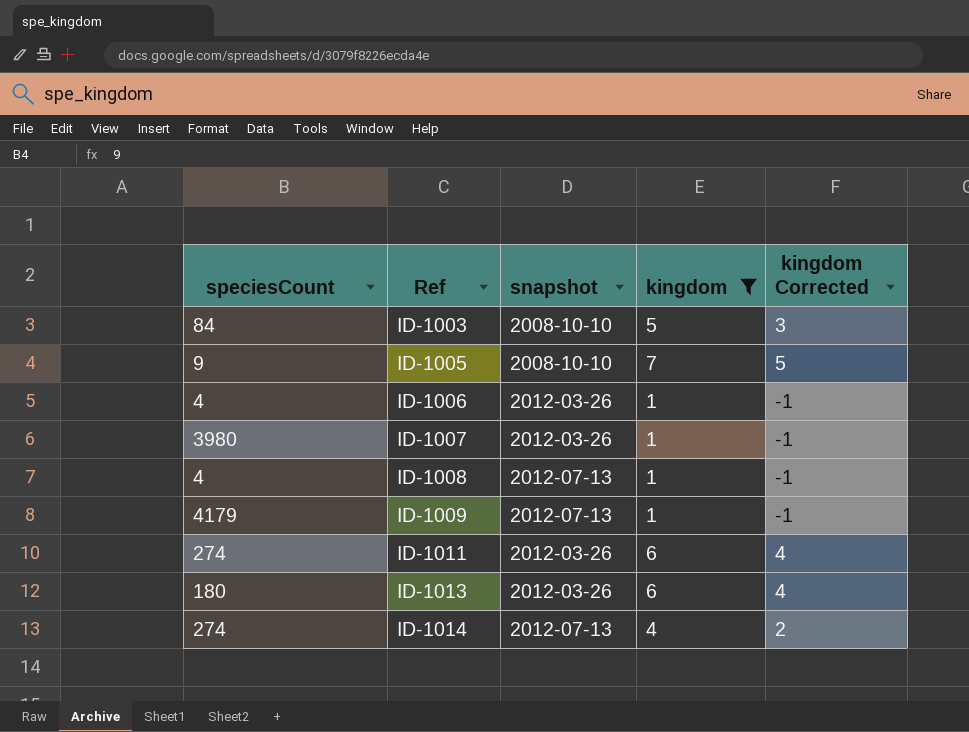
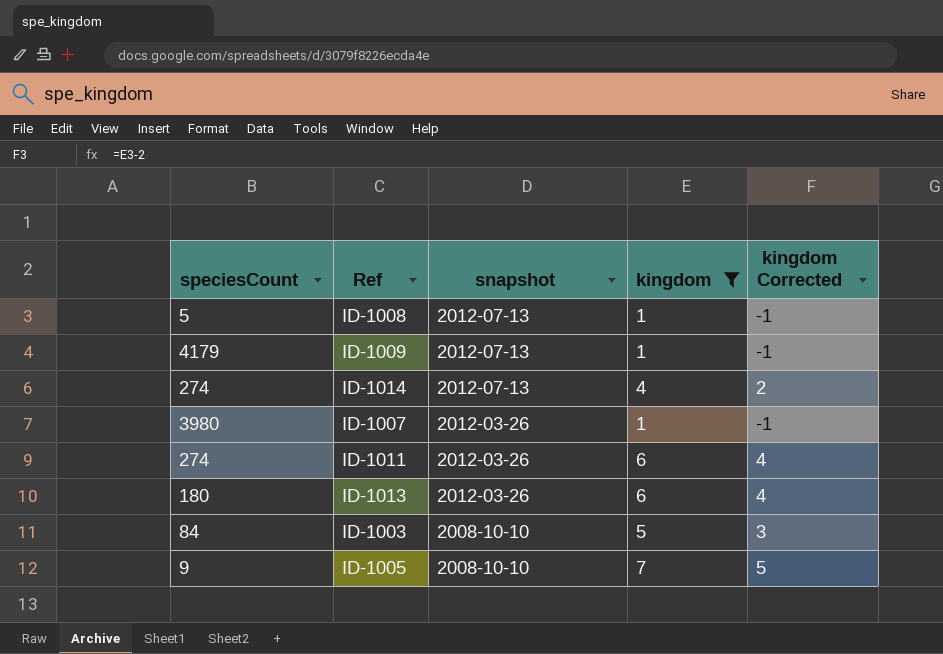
row order: Ref ascending -> snapshot descending
row ID-1006: 4 | 2012-03-26 | 1 | -1 -> none
ID-1008 | speciesCount: 4 -> 5

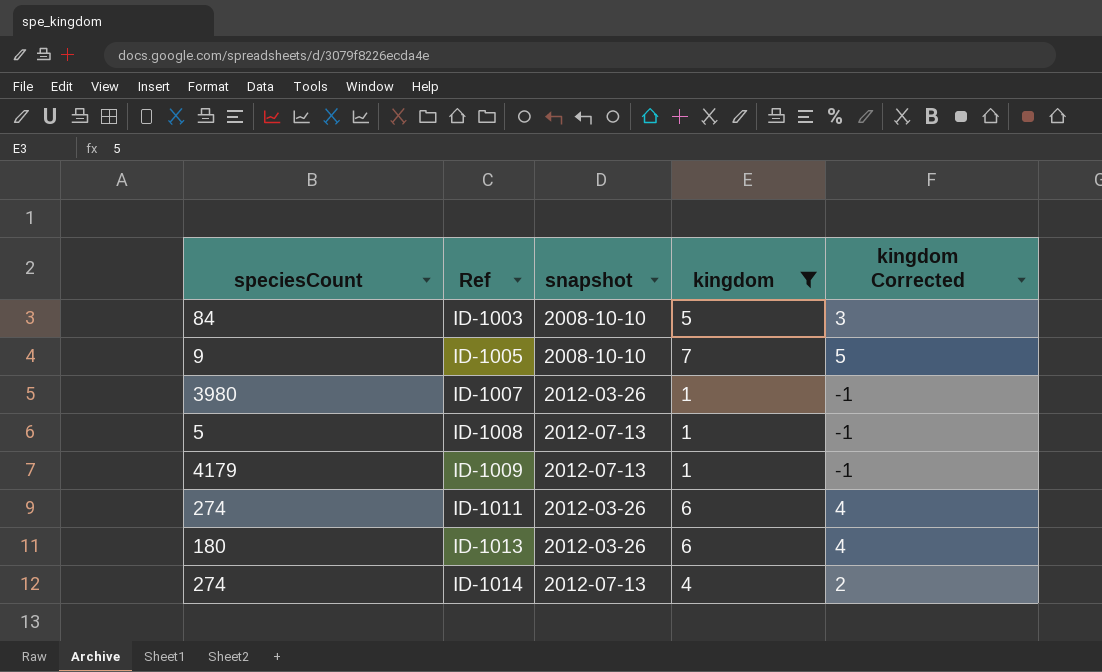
row order: snapshot descending -> Ref ascending

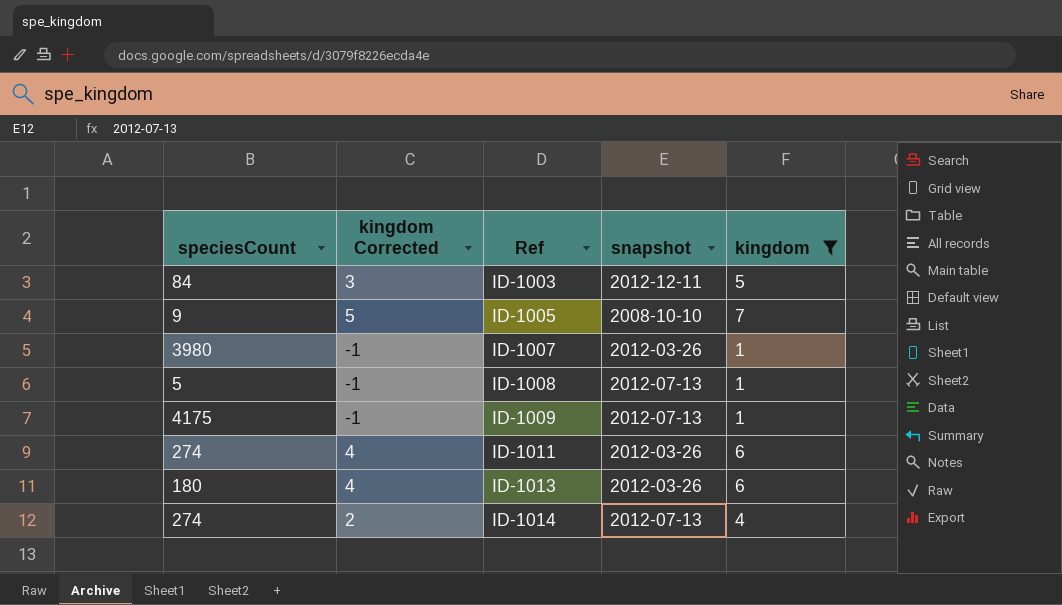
column kingdom Corrected | position: 5 -> 2
ID-1003 | snapshot: 2008-10-10 -> 2012-12-11
ID-1009 | speciesCount: 4179 -> 4175

